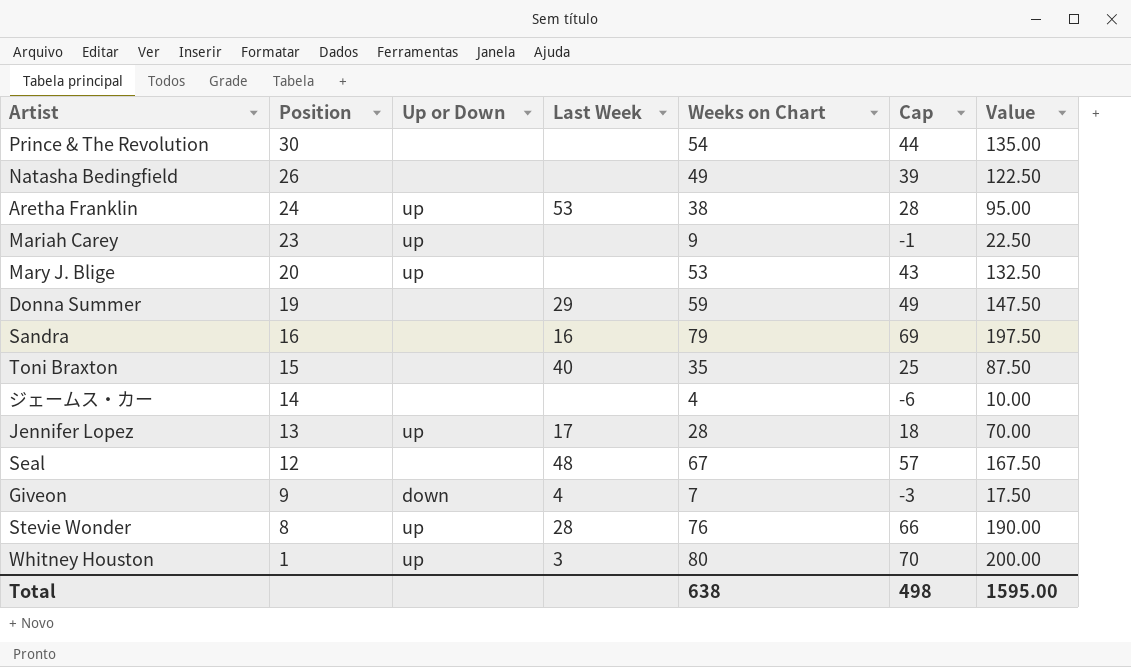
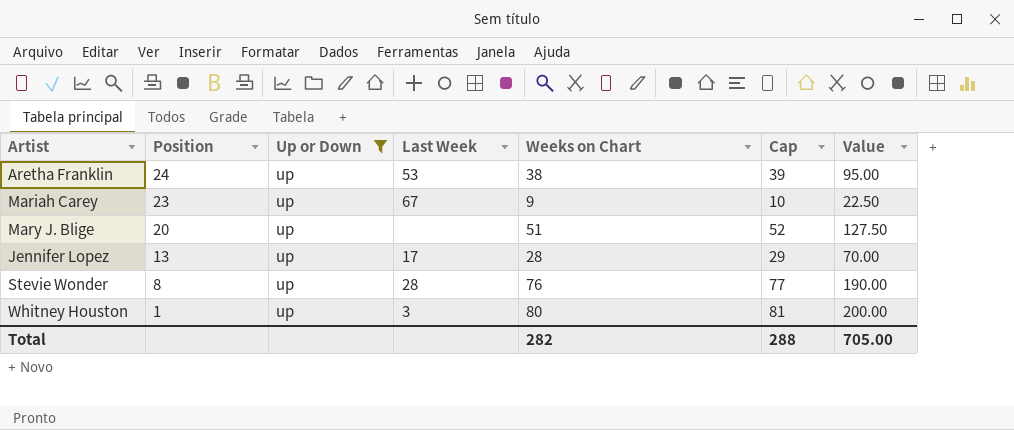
filter: none -> Up or Down = up
column Cap | formula: [Weeks on Chart] - 10 -> [Weeks on Chart] + 1
Mariah Carey | Last Week: none -> 67
Mary J. Blige | Weeks on Chart: 53 -> 51
Mary J. Blige | Value: 132.50 -> 127.50
Total | Weeks on Chart: 638 -> 282
Total | Cap: 498 -> 288
Total | Value: 1595.00 -> 705.00

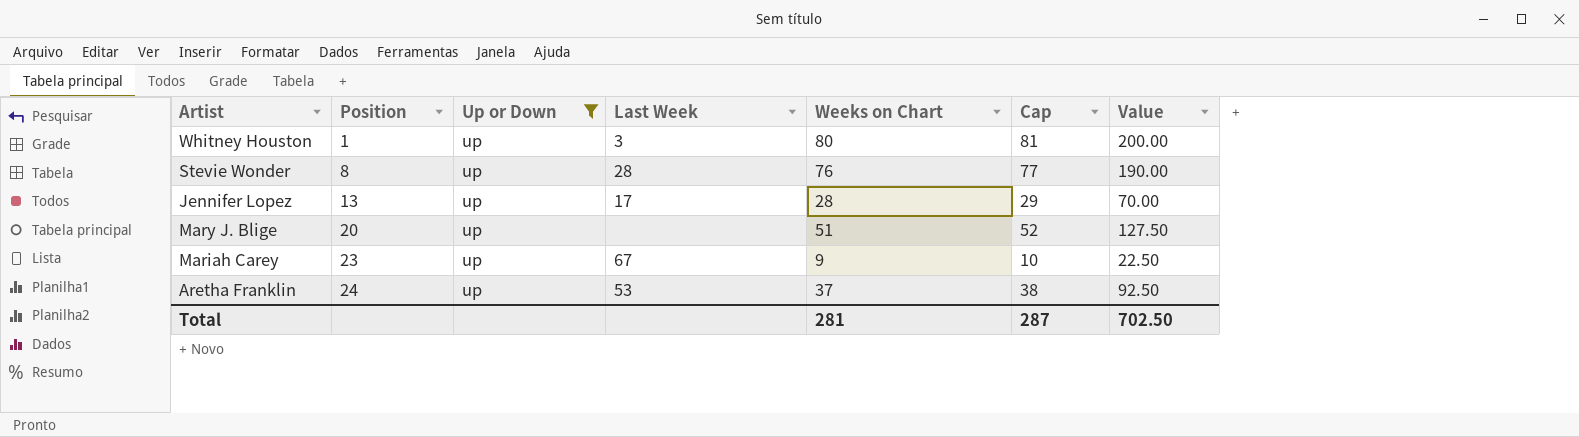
row order: Position descending -> Position ascending
Aretha Franklin | Weeks on Chart: 38 -> 37
Aretha Franklin | Cap: 39 -> 38
Aretha Franklin | Value: 95.00 -> 92.50
Total | Weeks on Chart: 282 -> 281
Total | Cap: 288 -> 287
Total | Value: 705.00 -> 702.50

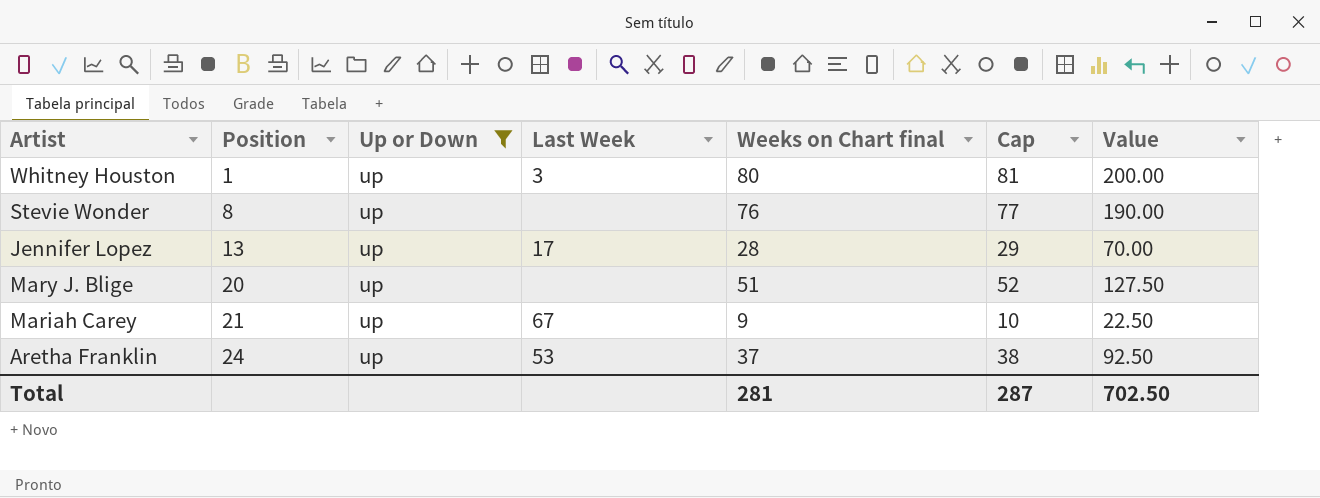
column name: Weeks on Chart -> Weeks on Chart final
Stevie Wonder | Last Week: 28 -> none
Mariah Carey | Position: 23 -> 21

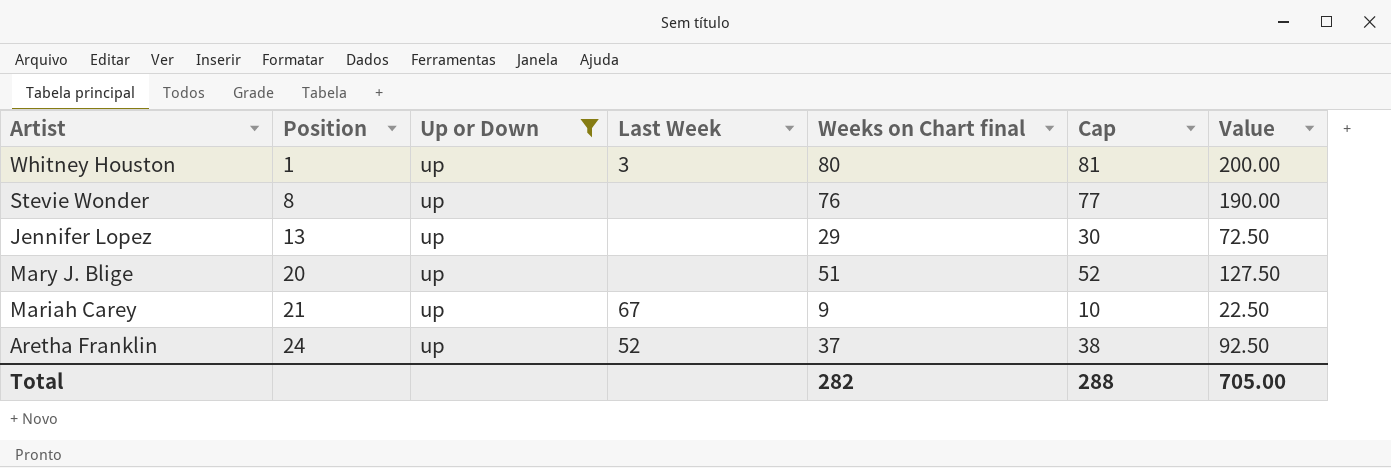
Jennifer Lopez | Last Week: 17 -> none
Jennifer Lopez | Weeks on Chart final: 28 -> 29
Jennifer Lopez | Cap: 29 -> 30
Jennifer Lopez | Value: 70.00 -> 72.50
Aretha Franklin | Last Week: 53 -> 52
Total | Weeks on Chart final: 281 -> 282
Total | Cap: 287 -> 288
Total | Value: 702.50 -> 705.00

